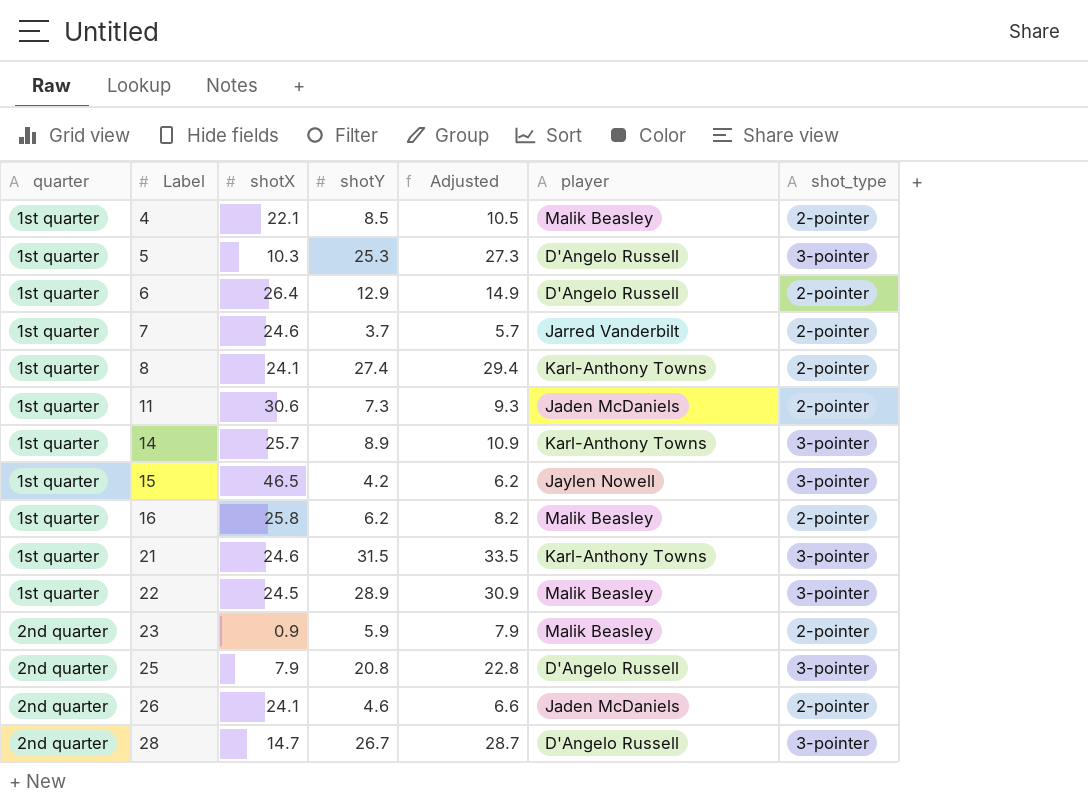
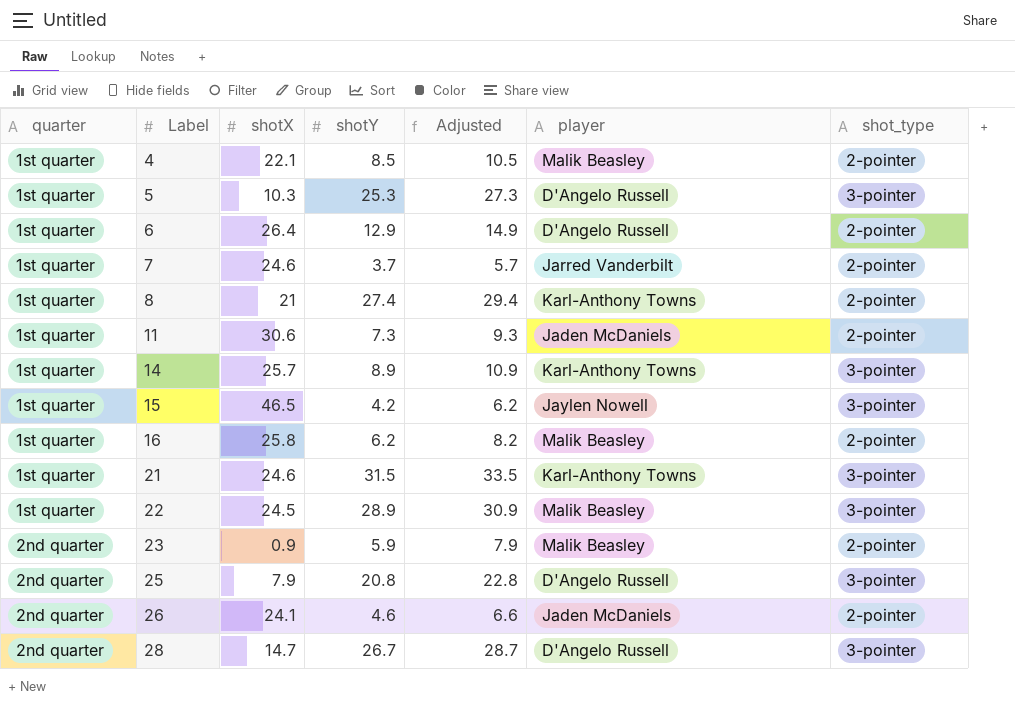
8 | shotX: 24.1 -> 21

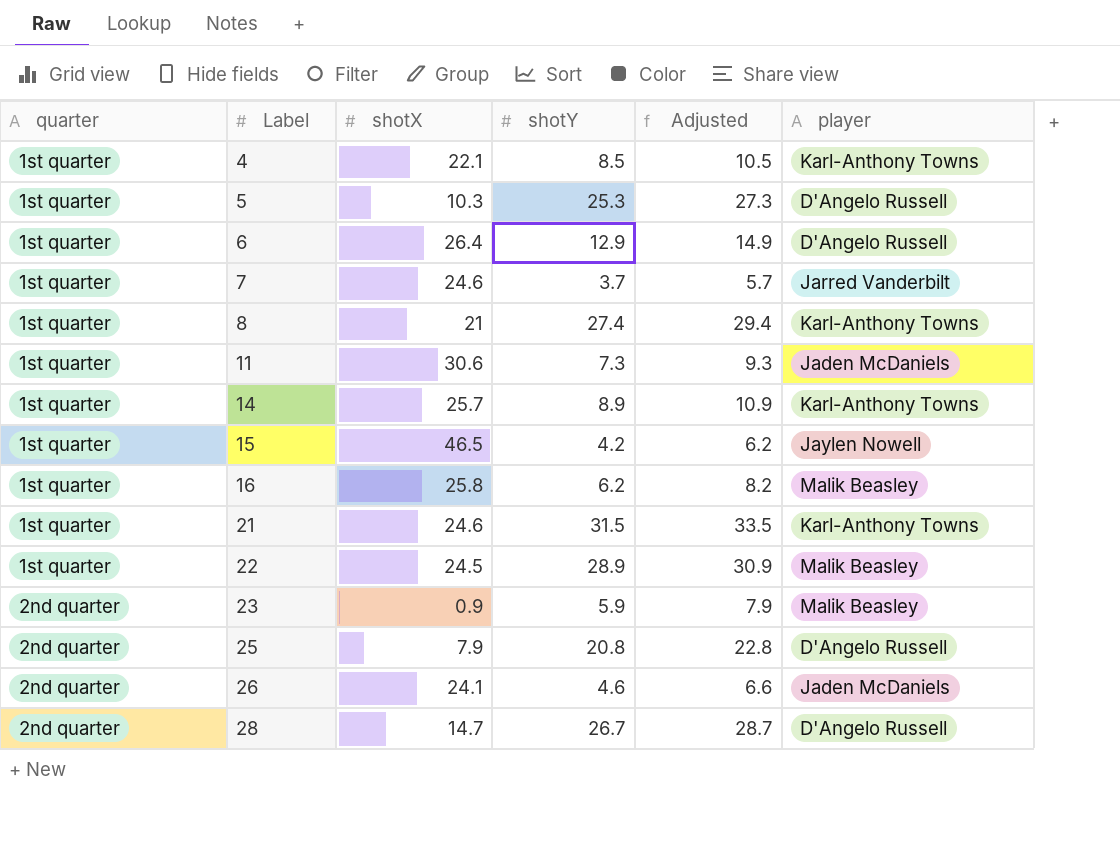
column shot_type | position: 7 -> none
4 | player: Malik Beasley -> Karl-Anthony Towns

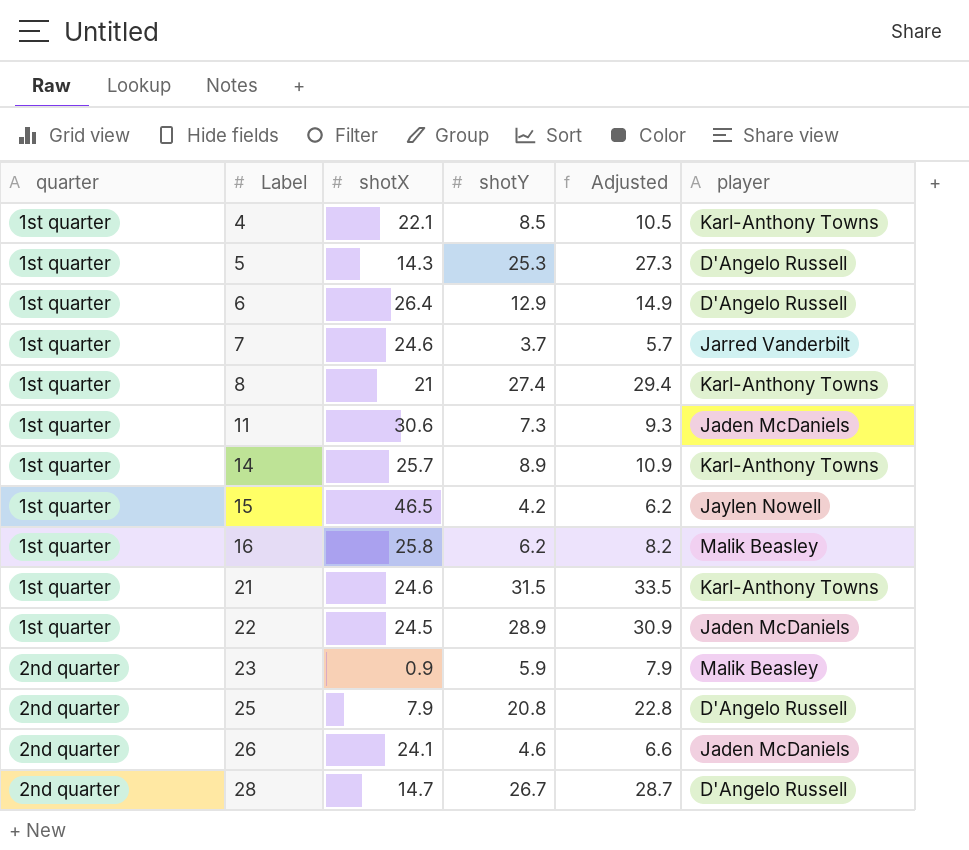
5 | shotX: 10.3 -> 14.3
22 | player: Malik Beasley -> Jaden McDaniels

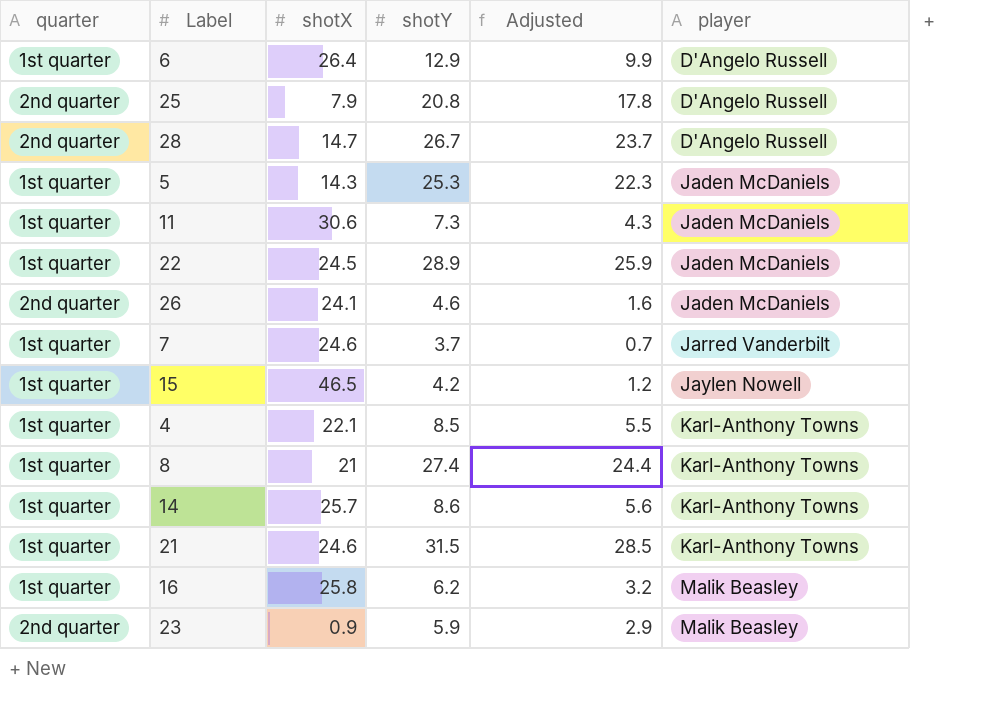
row order: quarter ascending -> player ascending
column Adjusted | formula: [shotY] + 2 -> [shotY] - 3
5 | player: D'Angelo Russell -> Jaden McDaniels
14 | shotY: 8.9 -> 8.6

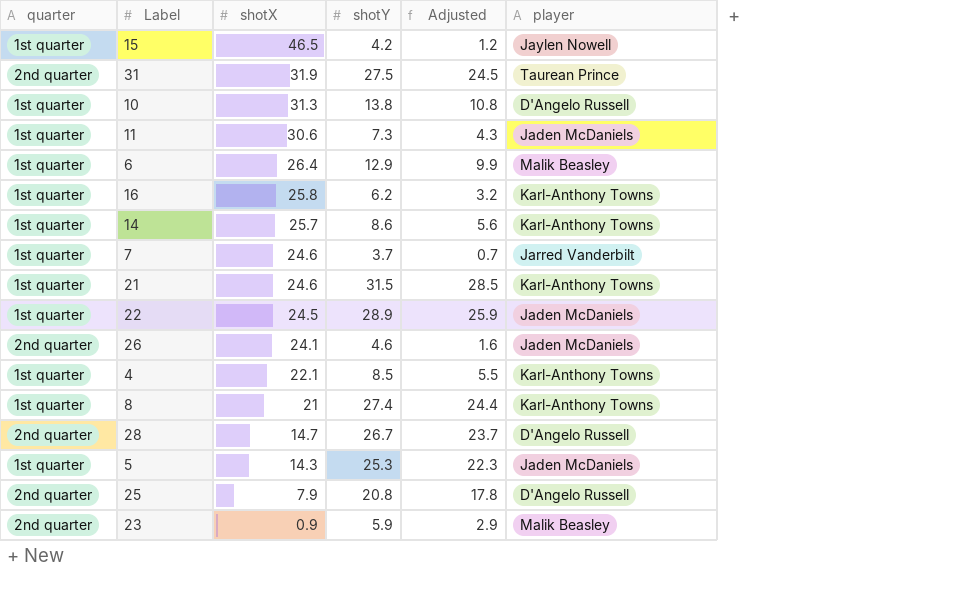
row order: player ascending -> shotX descending
row 31: none -> 2nd quarter | 31.9 | 27.5 | 24.5 | Taurean Prince
row 10: none -> 1st quarter | 31.3 | 13.8 | 10.8 | D'Angelo Russell
6 | player: D'Angelo Russell -> Malik Beasley
16 | player: Malik Beasley -> Karl-Anthony Towns

